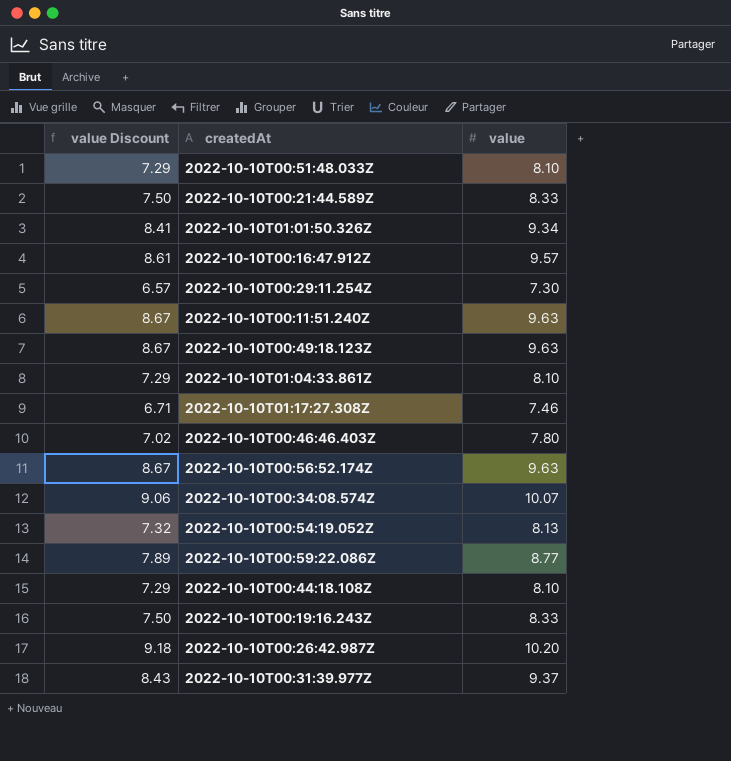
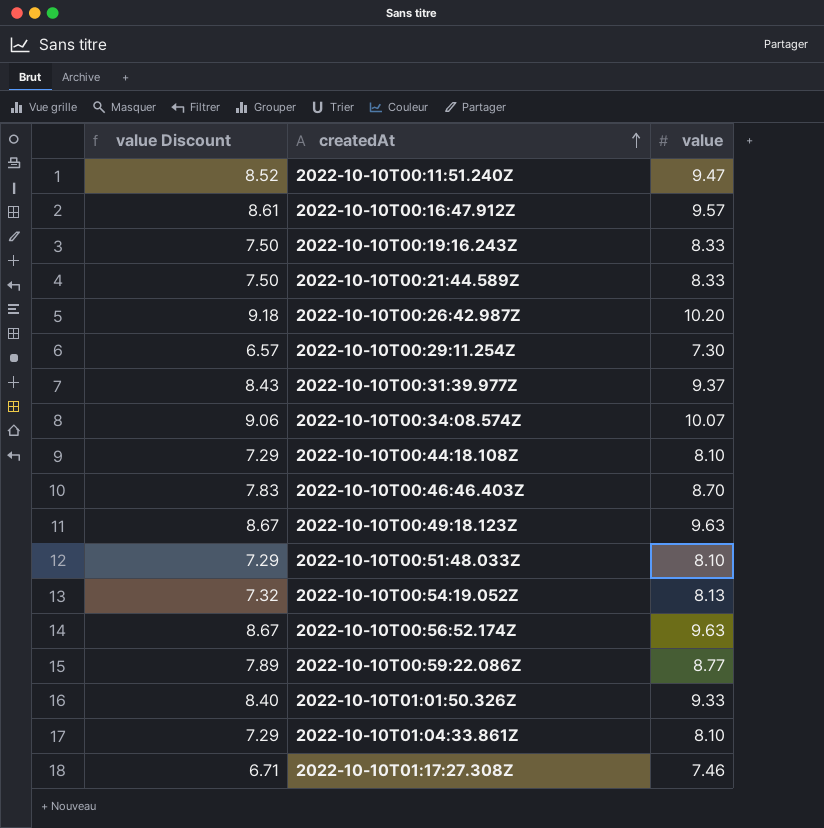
row order: none -> createdAt ascending
2022-10-10T00:11:51.240Z | value Discount: 8.67 -> 8.52
2022-10-10T00:11:51.240Z | value: 9.63 -> 9.47
2022-10-10T00:46:46.403Z | value Discount: 7.02 -> 7.83
2022-10-10T00:46:46.403Z | value: 7.80 -> 8.70
2022-10-10T01:01:50.326Z | value Discount: 8.41 -> 8.40
2022-10-10T01:01:50.326Z | value: 9.34 -> 9.33

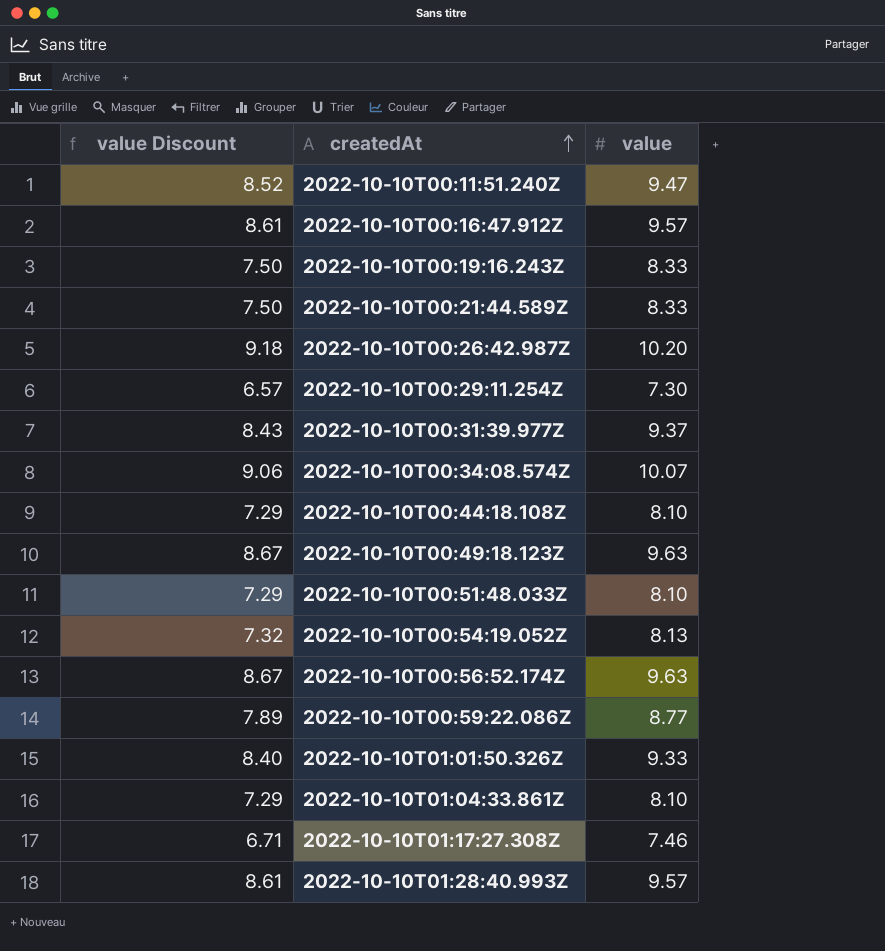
row 2022-10-10T00:46:46.403Z: 7.83 | 8.70 -> none
row 2022-10-10T01:28:40.993Z: none -> 8.61 | 9.57

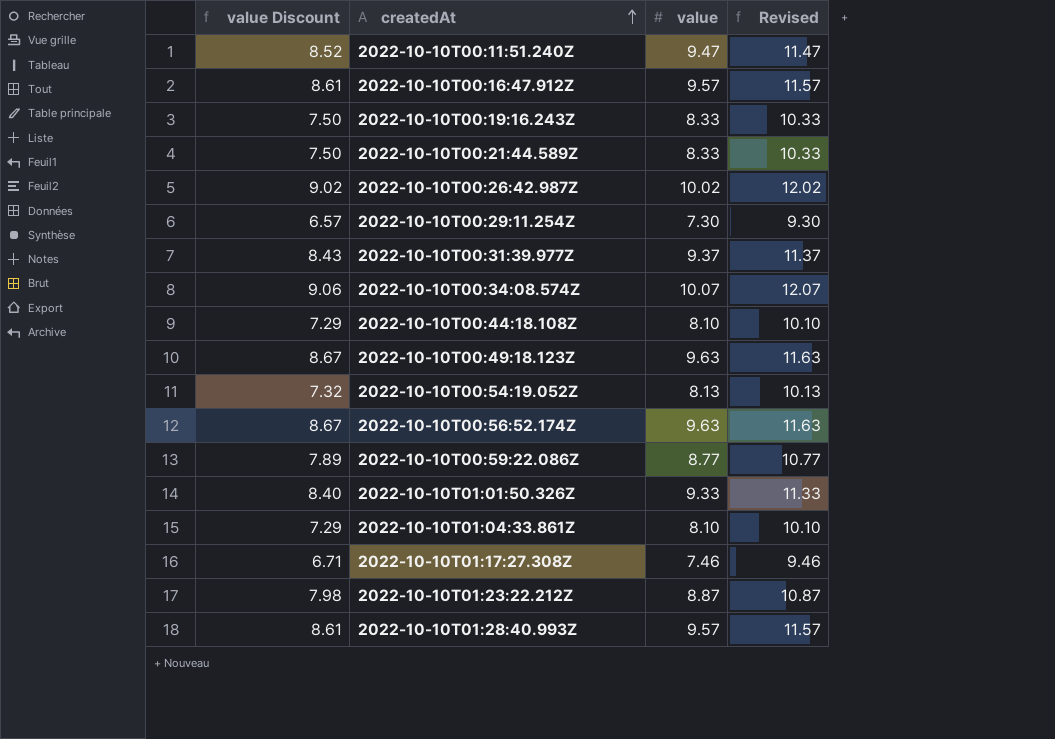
column Revised | formula: none -> [value] + 2
row 2022-10-10T00:51:48.033Z: 7.29 | 8.10 -> none
2022-10-10T00:26:42.987Z | value Discount: 9.18 -> 9.02
2022-10-10T00:26:42.987Z | value: 10.20 -> 10.02
row 2022-10-10T01:23:22.212Z: none -> 7.98 | 8.87 | 10.87

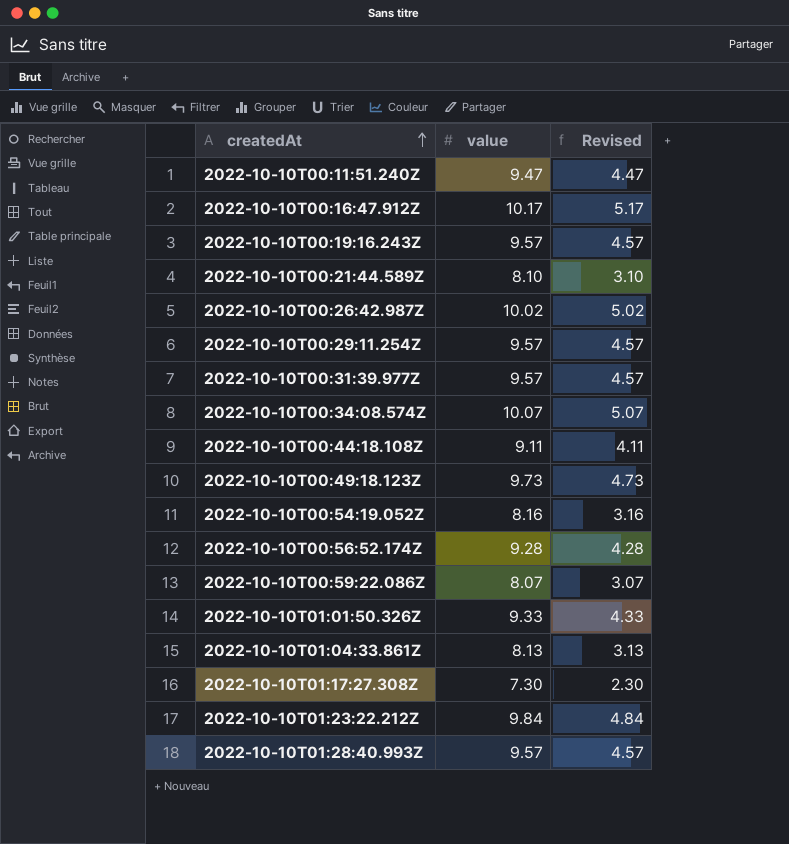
column value Discount | formula: [value] * 0.9 -> none
column Revised | formula: [value] + 2 -> [value] - 5
2022-10-10T00:16:47.912Z | value: 9.57 -> 10.17
2022-10-10T00:19:16.243Z | value: 8.33 -> 9.57
2022-10-10T00:21:44.589Z | value: 8.33 -> 8.10
2022-10-10T00:29:11.254Z | value: 7.30 -> 9.57
2022-10-10T00:31:39.977Z | value: 9.37 -> 9.57
2022-10-10T00:44:18.108Z | value: 8.10 -> 9.11
2022-10-10T00:49:18.123Z | value: 9.63 -> 9.73
2022-10-10T00:54:19.052Z | value: 8.13 -> 8.16
2022-10-10T00:56:52.174Z | value: 9.63 -> 9.28
2022-10-10T00:59:22.086Z | value: 8.77 -> 8.07
2022-10-10T01:04:33.861Z | value: 8.10 -> 8.13
2022-10-10T01:17:27.308Z | value: 7.46 -> 7.30
2022-10-10T01:23:22.212Z | value: 8.87 -> 9.84

